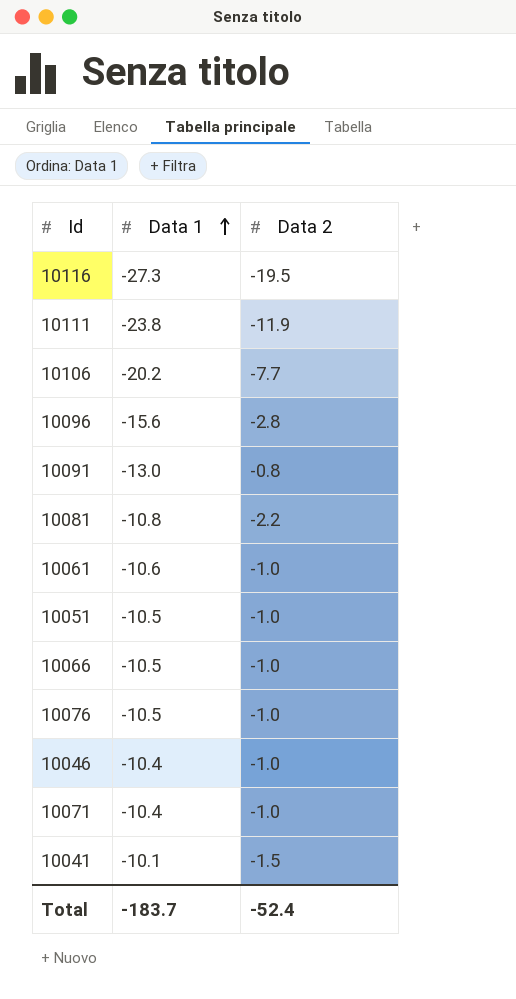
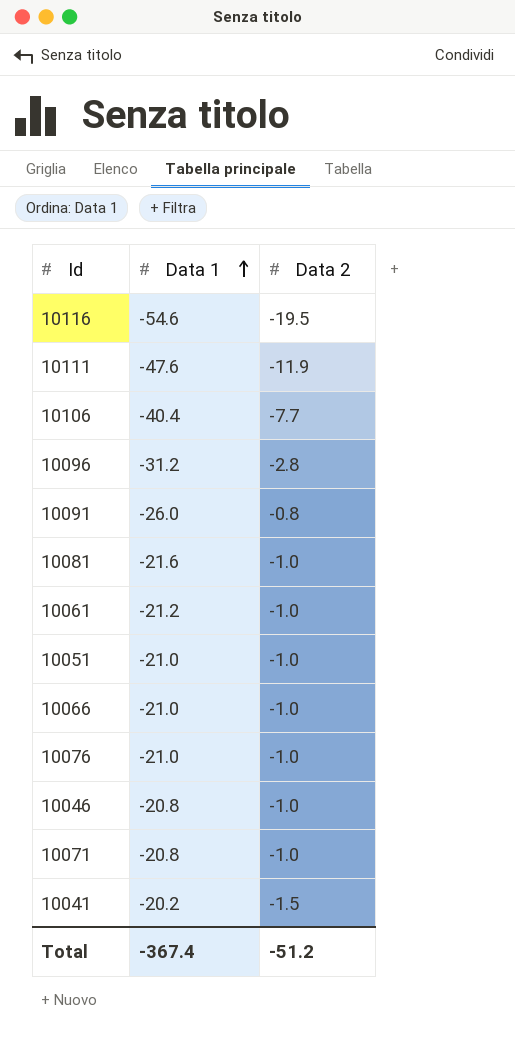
10116 | Data 1: -27.3 -> -54.6
10111 | Data 1: -23.8 -> -47.6
10106 | Data 1: -20.2 -> -40.4
10096 | Data 1: -15.6 -> -31.2
10091 | Data 1: -13.0 -> -26.0
10081 | Data 1: -10.8 -> -21.6
10081 | Data 2: -2.2 -> -1.0
10061 | Data 1: -10.6 -> -21.2
10051 | Data 1: -10.5 -> -21.0
10066 | Data 1: -10.5 -> -21.0
10076 | Data 1: -10.5 -> -21.0
10046 | Data 1: -10.4 -> -20.8
10071 | Data 1: -10.4 -> -20.8
10041 | Data 1: -10.1 -> -20.2
Total | Data 1: -183.7 -> -367.4
Total | Data 2: -52.4 -> -51.2

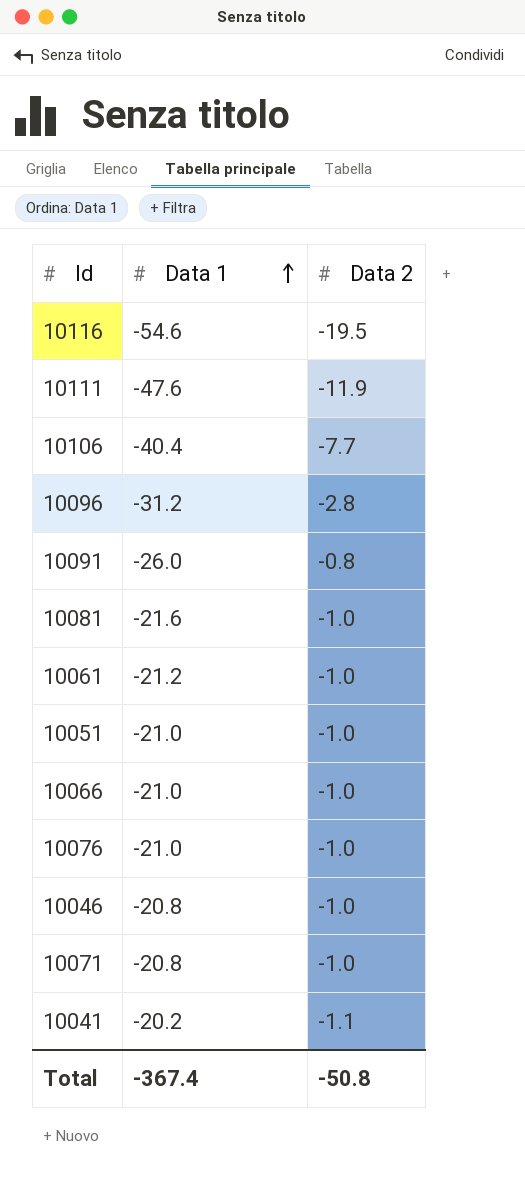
10041 | Data 2: -1.5 -> -1.1
Total | Data 2: -51.2 -> -50.8

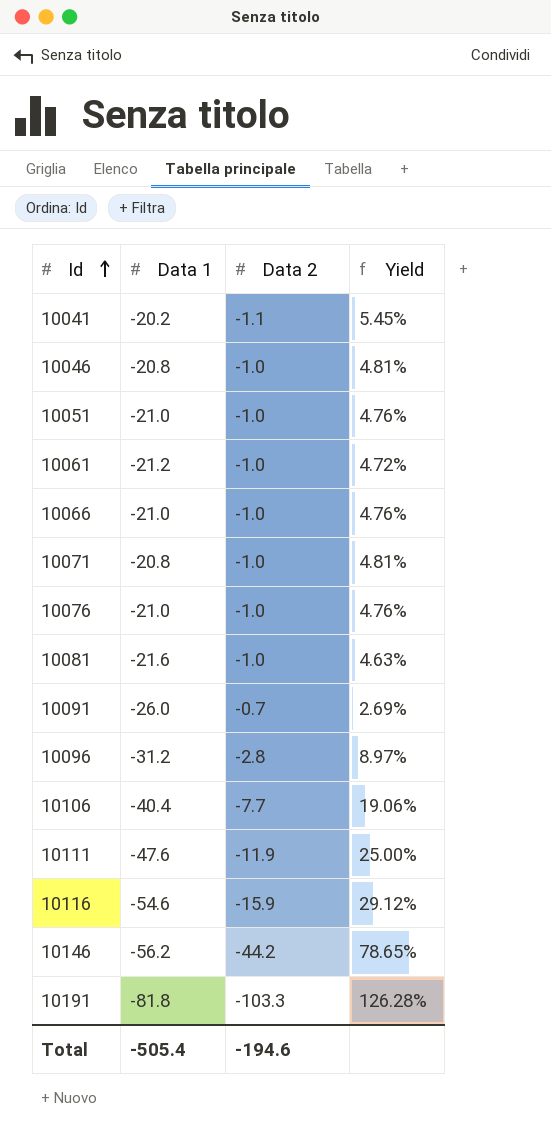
row order: Data 1 ascending -> Id ascending
column Yield | formula: none -> [Data 2] / [Data 1]
10091 | Data 2: -0.8 -> -0.7
10116 | Data 2: -19.5 -> -15.9
row 10146: none -> -56.2 | -44.2 | 78.65%
row 10191: none -> -81.8 | -103.3 | 126.28%
Total | Data 1: -367.4 -> -505.4
Total | Data 2: -50.8 -> -194.6

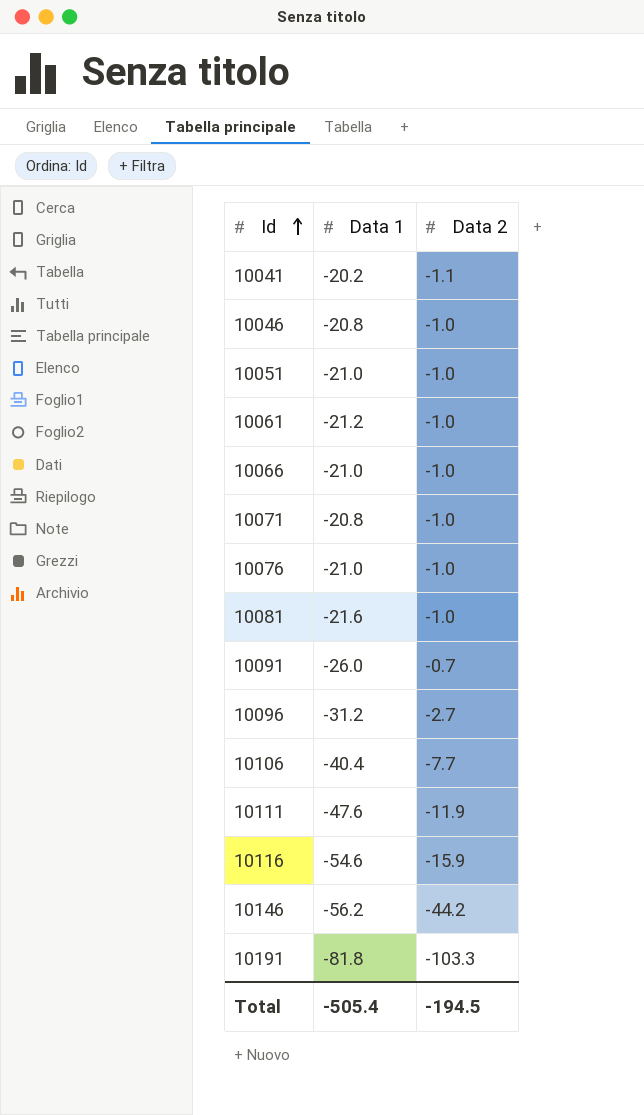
column Yield | formula: [Data 2] / [Data 1] -> none
10096 | Data 2: -2.8 -> -2.7
Total | Data 2: -194.6 -> -194.5

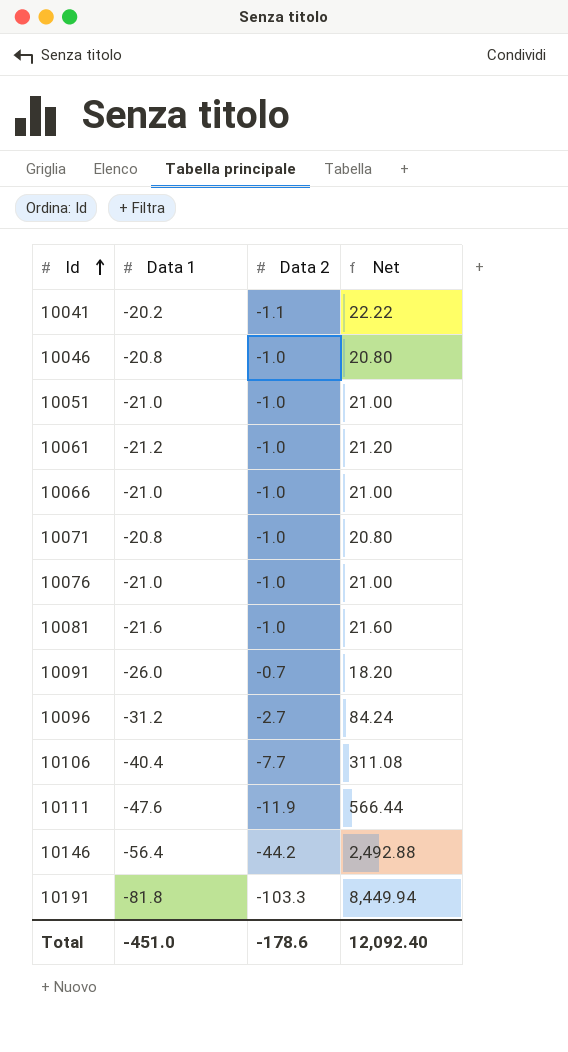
column Net | formula: none -> [Data 1] * [Data 2]
row 10116: -54.6 | -15.9 -> none
10146 | Data 1: -56.2 -> -56.4
Total | Data 1: -505.4 -> -451.0
Total | Data 2: -194.5 -> -178.6

